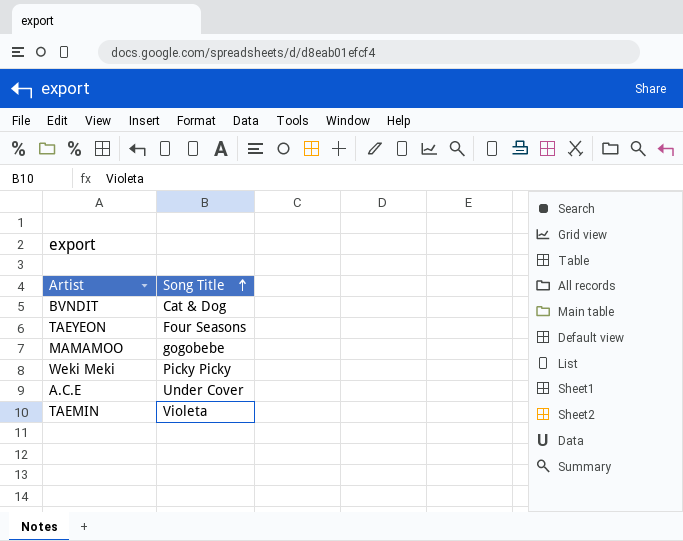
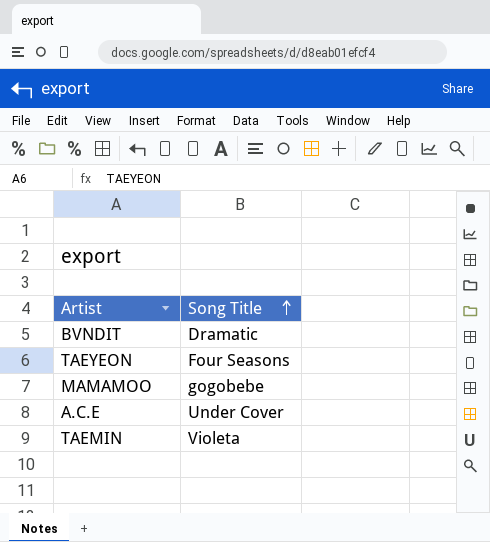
row Weki Meki: Picky Picky -> none
BVNDIT | Song Title: Cat & Dog -> Dramatic

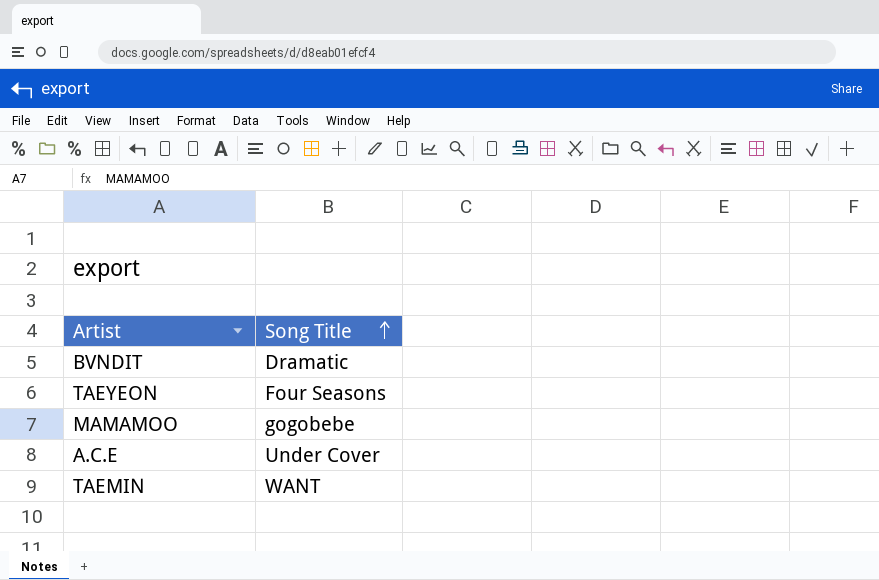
TAEMIN | Song Title: Violeta -> WANT

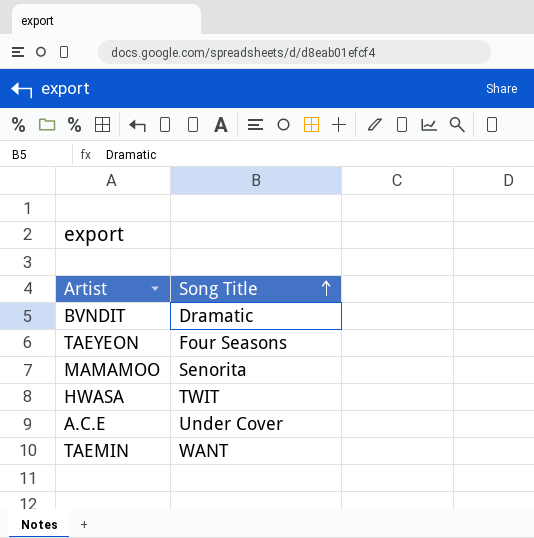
MAMAMOO | Song Title: gogobebe -> Senorita
row HWASA: none -> TWIT

